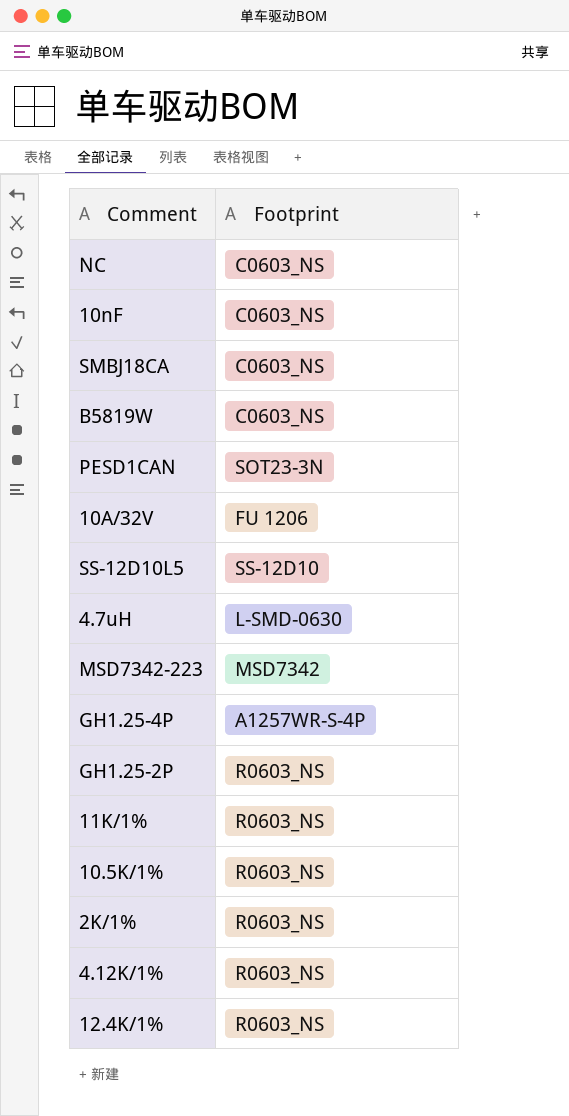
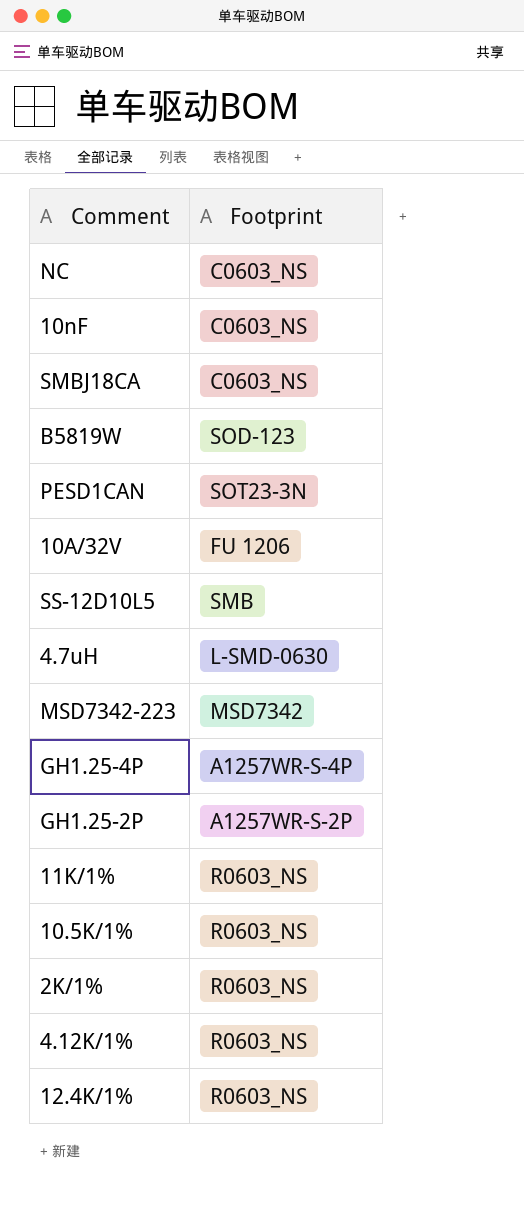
B5819W | Footprint: C0603_NS -> SOD-123
SS-12D10L5 | Footprint: SS-12D10 -> SMB
GH1.25-2P | Footprint: R0603_NS -> A1257WR-S-2P

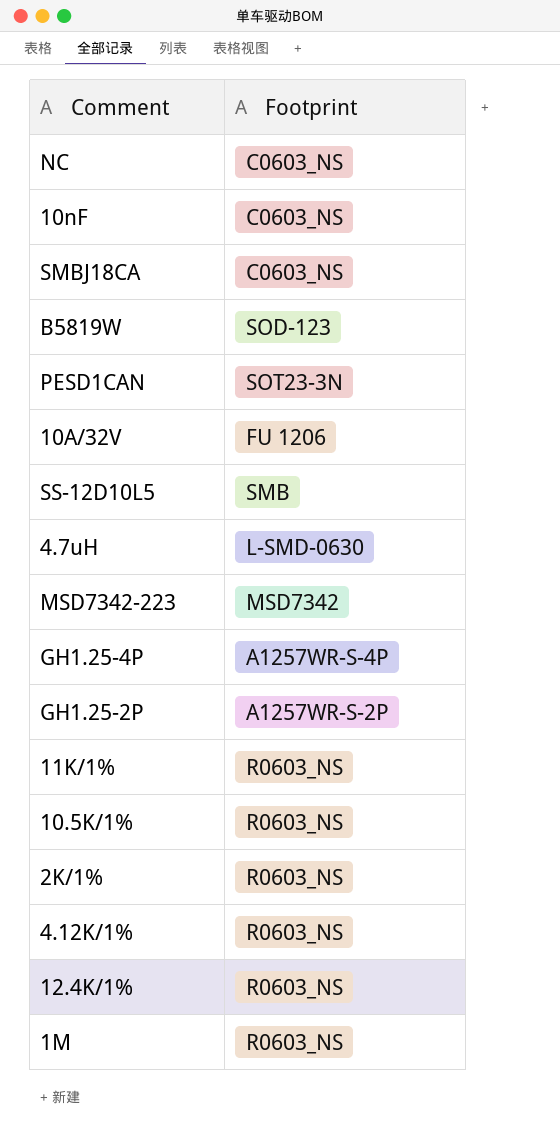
row 1M: none -> R0603_NS

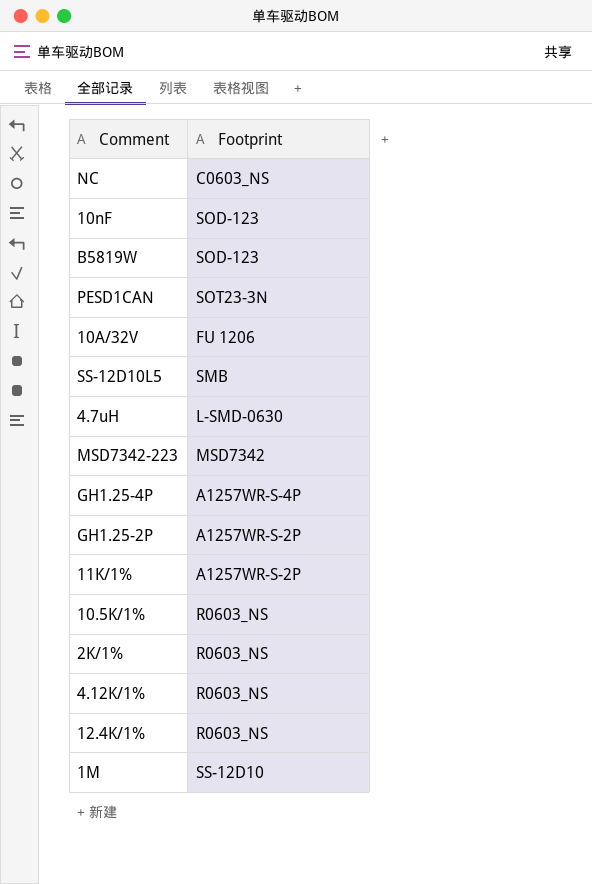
row SMBJ18CA: C0603_NS -> none
10nF | Footprint: C0603_NS -> SOD-123
11K/1% | Footprint: R0603_NS -> A1257WR-S-2P
1M | Footprint: R0603_NS -> SS-12D10

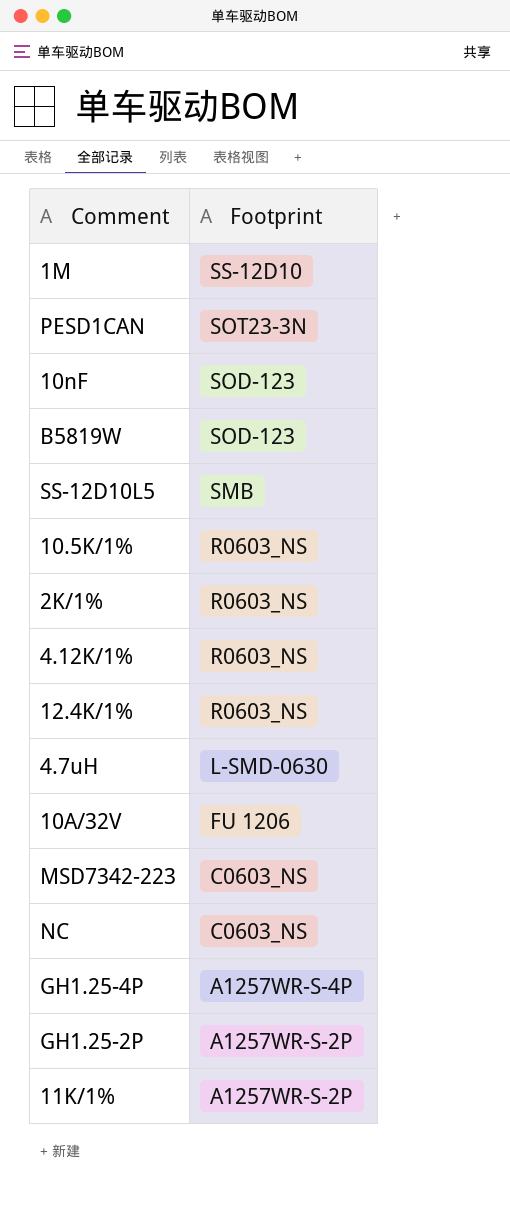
row order: none -> Footprint descending
MSD7342-223 | Footprint: MSD7342 -> C0603_NS

